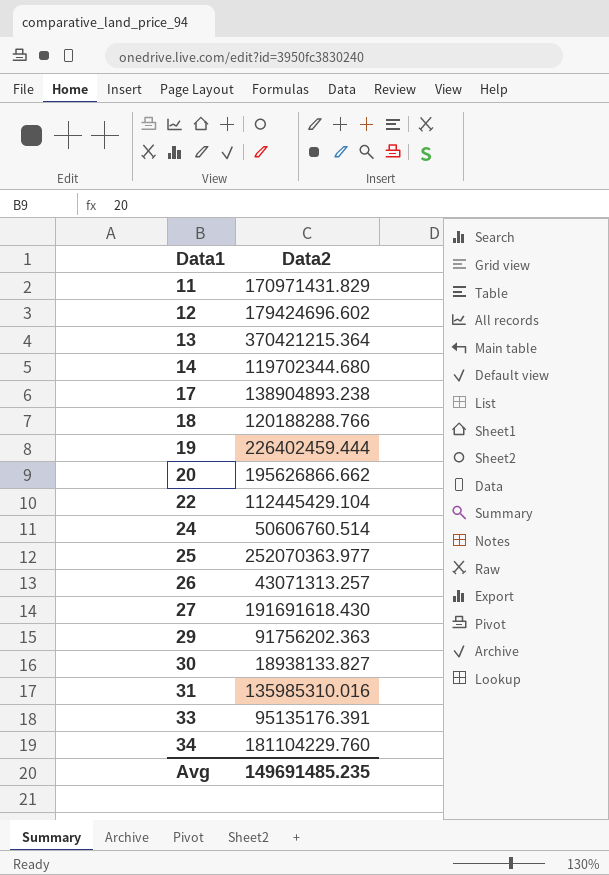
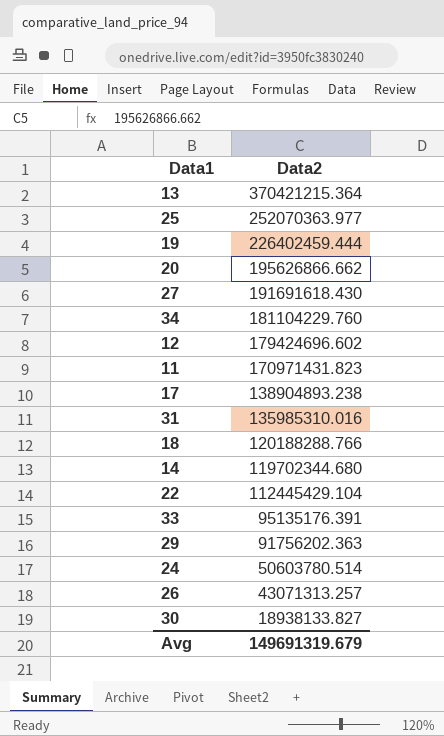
row order: Data1 ascending -> Data2 descending
11 | Data2: 170971431.829 -> 170971431.823
24 | Data2: 50606760.514 -> 50603780.514
Avg | Data2: 149691485.235 -> 149691319.679

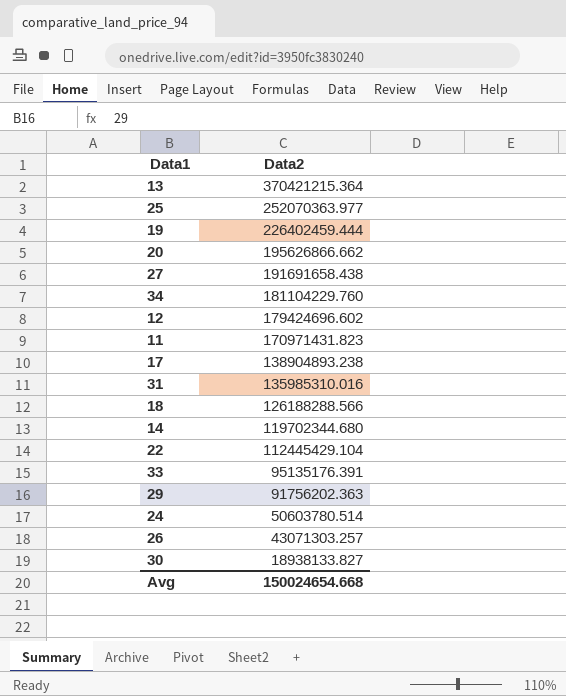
27 | Data2: 191691618.430 -> 191691658.438
18 | Data2: 120188288.766 -> 126188288.566
26 | Data2: 43071313.257 -> 43071303.257
Avg | Data2: 149691319.679 -> 150024654.668

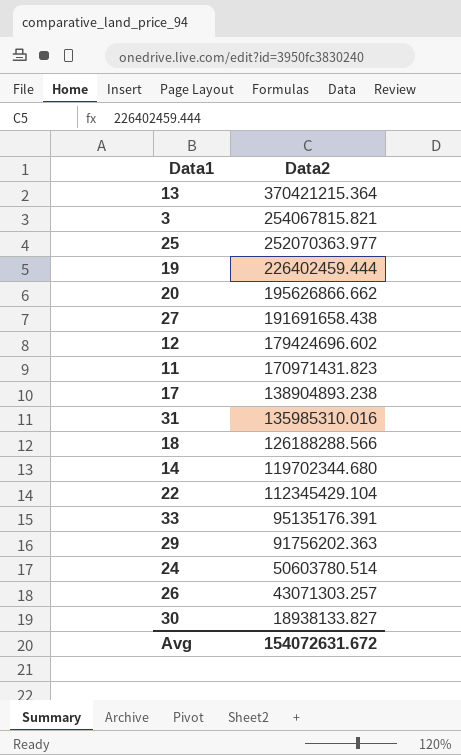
row 34: 181104229.760 -> none
row 3: none -> 254067815.821
22 | Data2: 112445429.104 -> 112345429.104
Avg | Data2: 150024654.668 -> 154072631.672

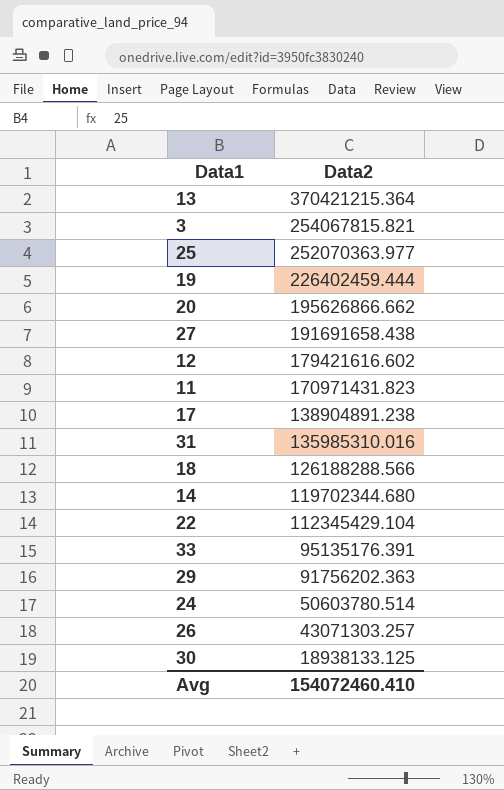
12 | Data2: 179424696.602 -> 179421616.602
17 | Data2: 138904893.238 -> 138904891.238
30 | Data2: 18938133.827 -> 18938133.125
Avg | Data2: 154072631.672 -> 154072460.410

